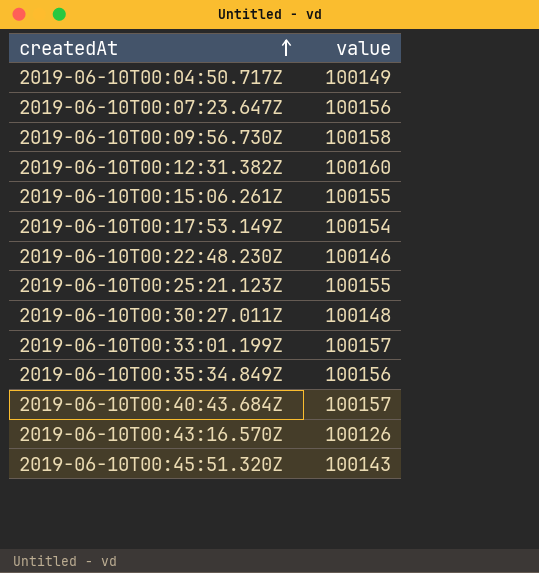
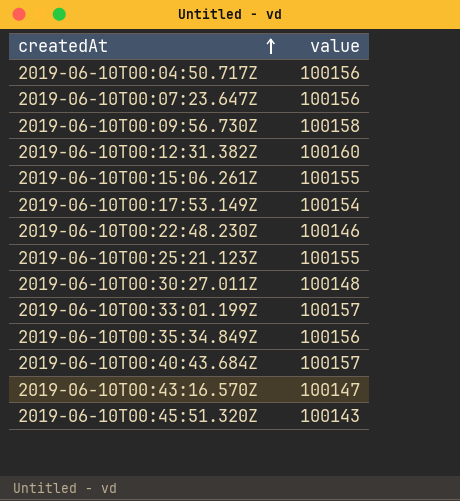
2019-06-10T00:04:50.717Z | value: 100149 -> 100156
2019-06-10T00:43:16.570Z | value: 100126 -> 100147

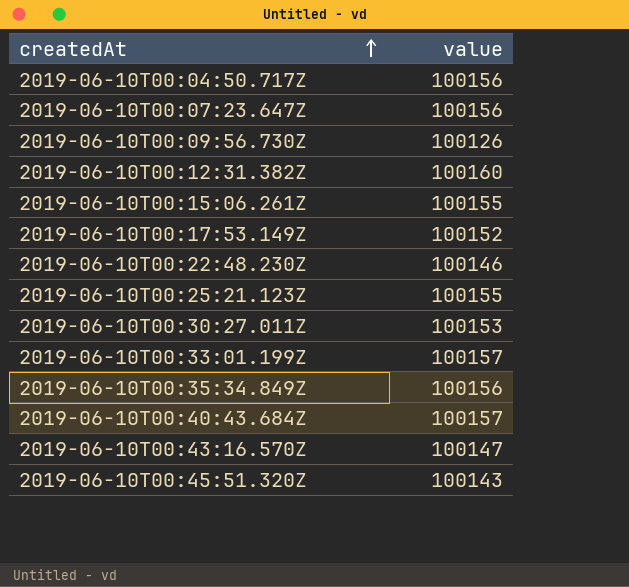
2019-06-10T00:09:56.730Z | value: 100158 -> 100126
2019-06-10T00:17:53.149Z | value: 100154 -> 100152
2019-06-10T00:30:27.011Z | value: 100148 -> 100153

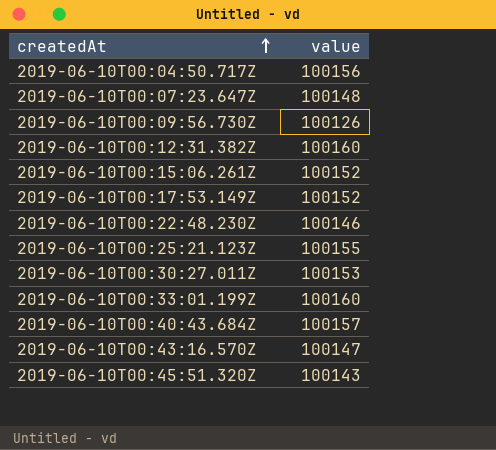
row 2019-06-10T00:35:34.849Z: 100156 -> none
2019-06-10T00:07:23.647Z | value: 100156 -> 100148
2019-06-10T00:15:06.261Z | value: 100155 -> 100152
2019-06-10T00:33:01.199Z | value: 100157 -> 100160

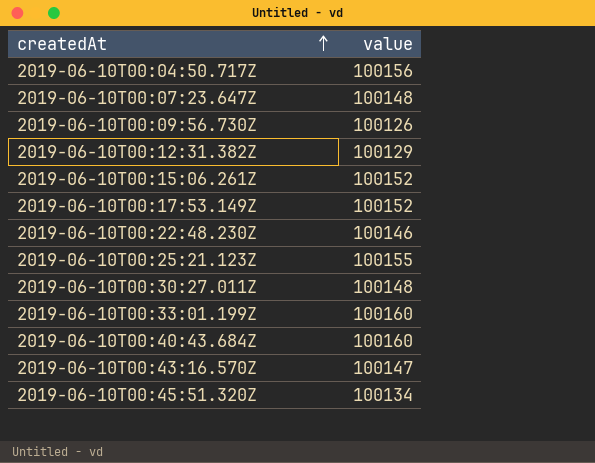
2019-06-10T00:12:31.382Z | value: 100160 -> 100129
2019-06-10T00:30:27.011Z | value: 100153 -> 100148
2019-06-10T00:40:43.684Z | value: 100157 -> 100160
2019-06-10T00:45:51.320Z | value: 100143 -> 100134

